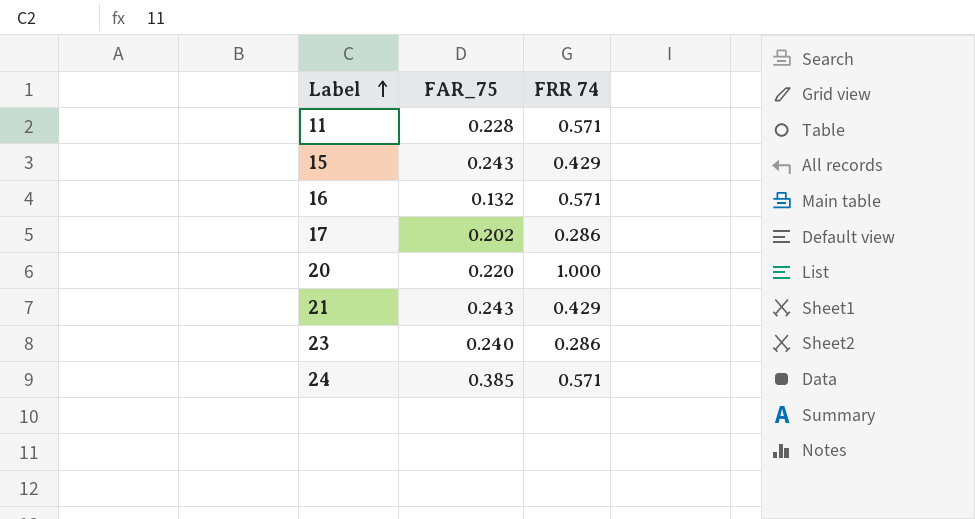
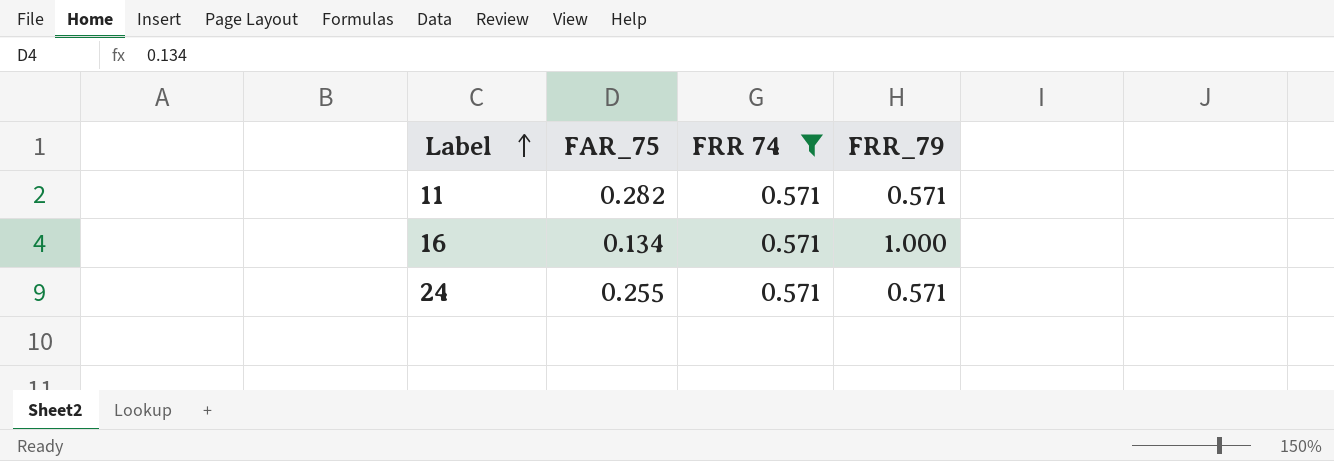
filter: none -> FRR 74 = 0.571
column FRR_79 | position: none -> 4
11 | FAR_75: 0.228 -> 0.282
16 | FAR_75: 0.132 -> 0.134
24 | FAR_75: 0.385 -> 0.255

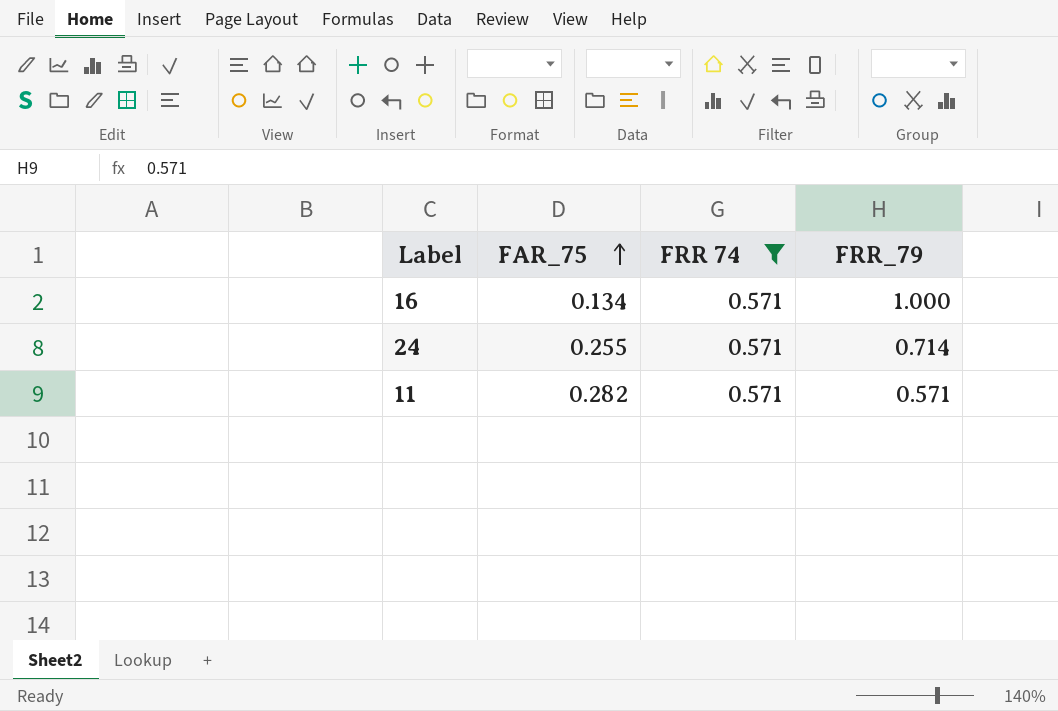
row order: Label ascending -> FAR_75 ascending
24 | FRR_79: 0.571 -> 0.714

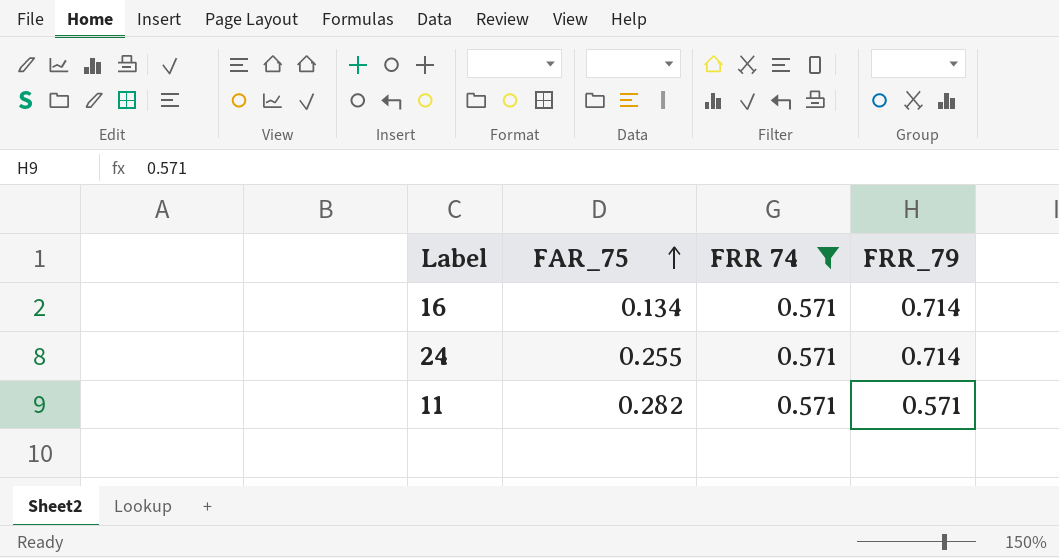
16 | FRR_79: 1.000 -> 0.714

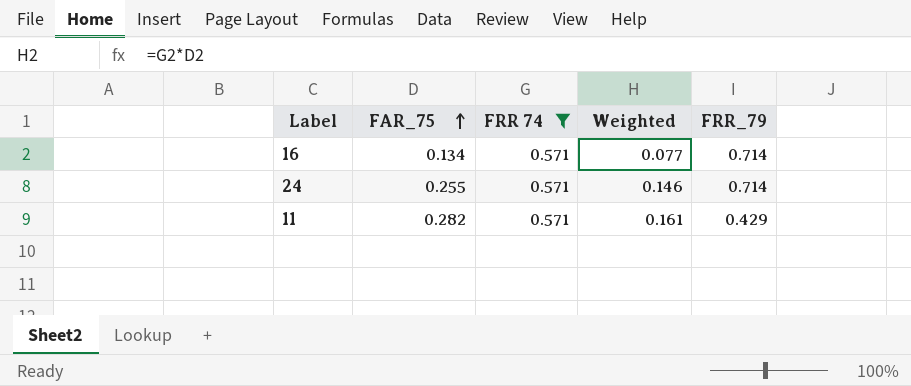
column Weighted | formula: none -> [FAR_75] * [FRR 74]
11 | FRR_79: 0.571 -> 0.429

